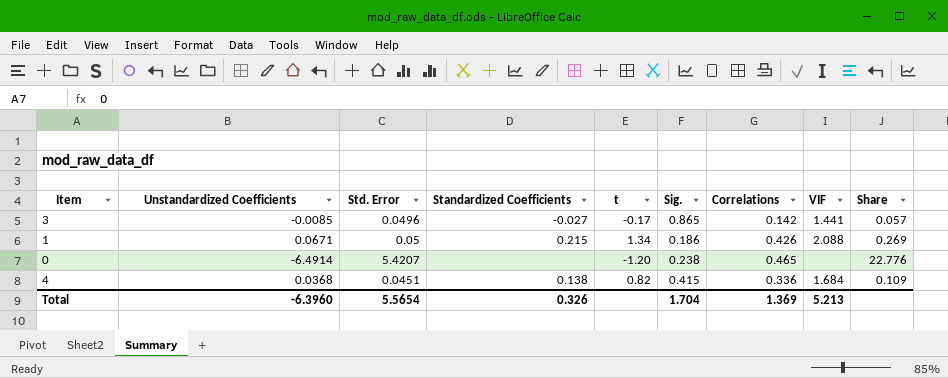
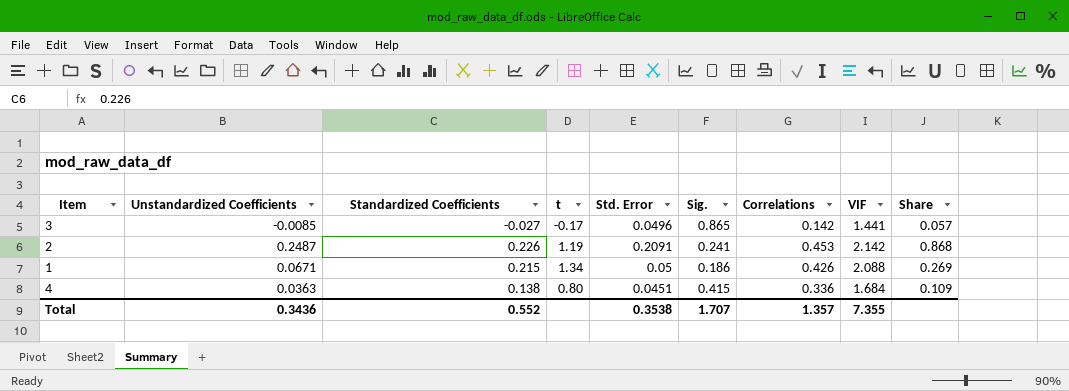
column Std. Error | position: 3 -> 5
row 0: -6.4914 | 5.4207 | none | -1.20 | 0.238 | 0.465 | none | 22.776 -> none
row 2: none -> 0.2487 | 0.226 | 1.19 | 0.2091 | 0.241 | 0.453 | 2.142 | 0.868
4 | Unstandardized Coefficients: 0.0368 -> 0.0363
4 | t: 0.82 -> 0.80
Total | Unstandardized Coefficients: -6.3960 -> 0.3436
Total | Standardized Coefficients: 0.326 -> 0.552
Total | Std. Error: 5.5654 -> 0.3538
Total | Sig.: 1.704 -> 1.707
Total | Correlations: 1.369 -> 1.357
Total | VIF: 5.213 -> 7.355

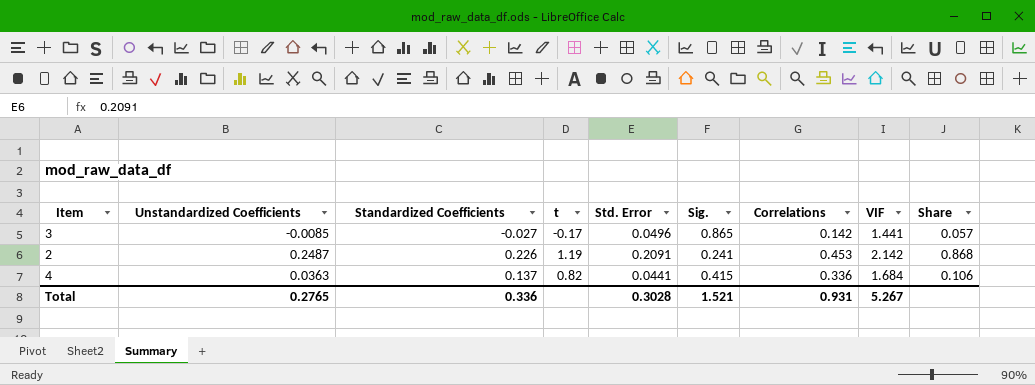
row 1: 0.0671 | 0.215 | 1.34 | 0.05 | 0.186 | 0.426 | 2.088 | 0.269 -> none
4 | Standardized Coefficients: 0.138 -> 0.137
4 | t: 0.80 -> 0.82
4 | Std. Error: 0.0451 -> 0.0441
4 | Share: 0.109 -> 0.106
Total | Unstandardized Coefficients: 0.3436 -> 0.2765
Total | Standardized Coefficients: 0.552 -> 0.336
Total | Std. Error: 0.3538 -> 0.3028
Total | Sig.: 1.707 -> 1.521
Total | Correlations: 1.357 -> 0.931
Total | VIF: 7.355 -> 5.267

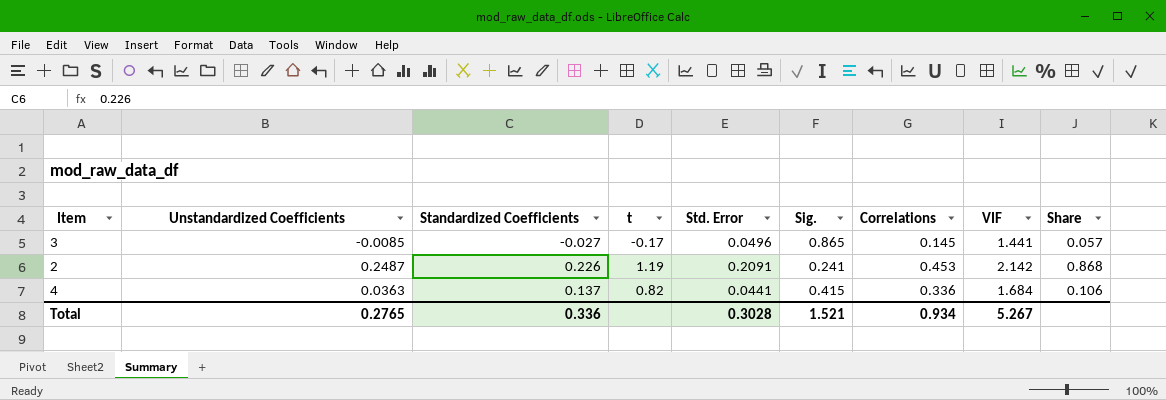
3 | Correlations: 0.142 -> 0.145
Total | Correlations: 0.931 -> 0.934

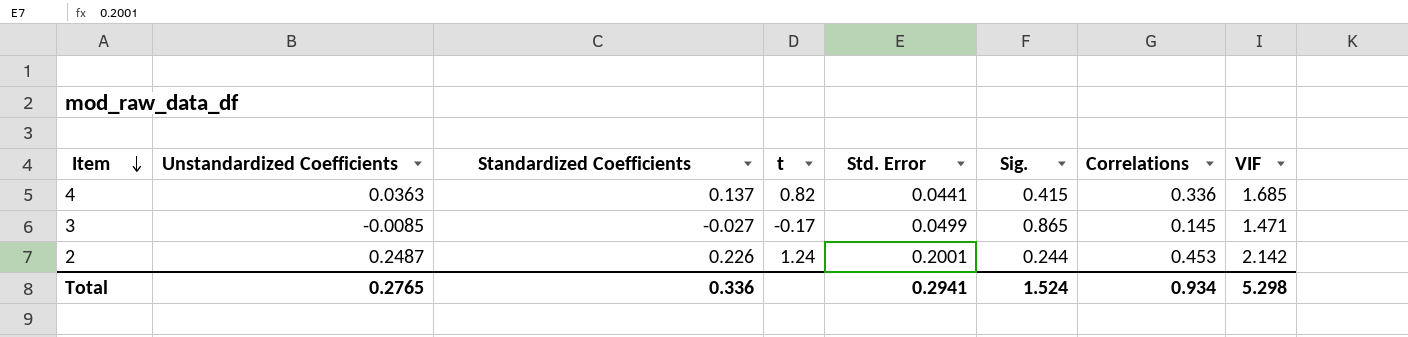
row order: none -> Item descending
column Share | formula: [Std. Error] / [Sig.] -> none
4 | VIF: 1.684 -> 1.685
3 | Std. Error: 0.0496 -> 0.0499
3 | VIF: 1.441 -> 1.471
2 | t: 1.19 -> 1.24
2 | Std. Error: 0.2091 -> 0.2001
2 | Sig.: 0.241 -> 0.244
Total | Std. Error: 0.3028 -> 0.2941
Total | Sig.: 1.521 -> 1.524
Total | VIF: 5.267 -> 5.298

